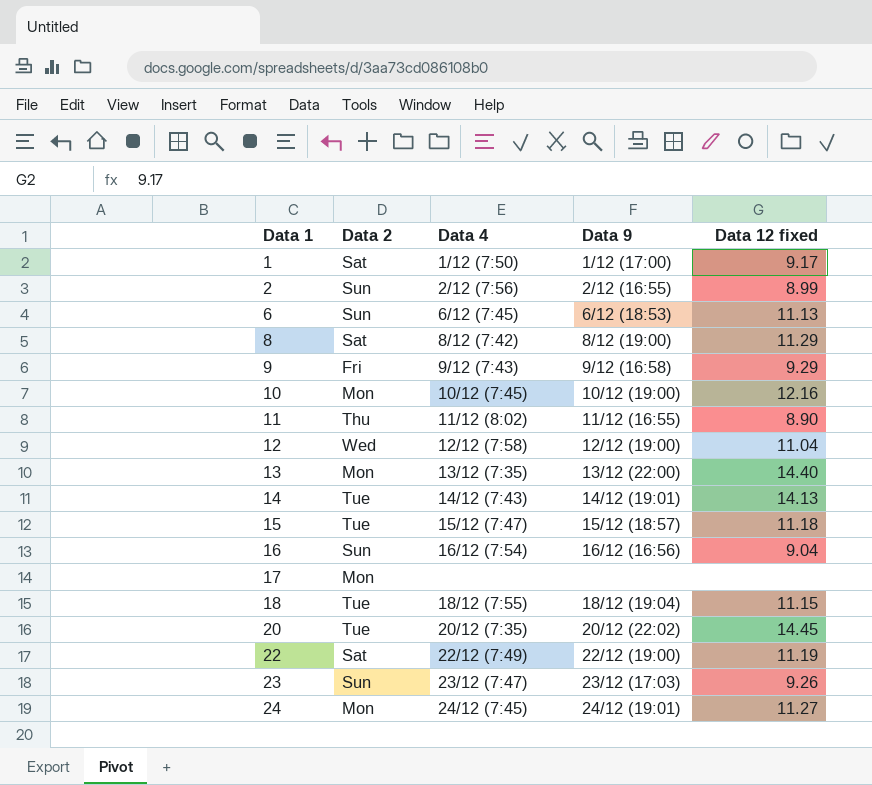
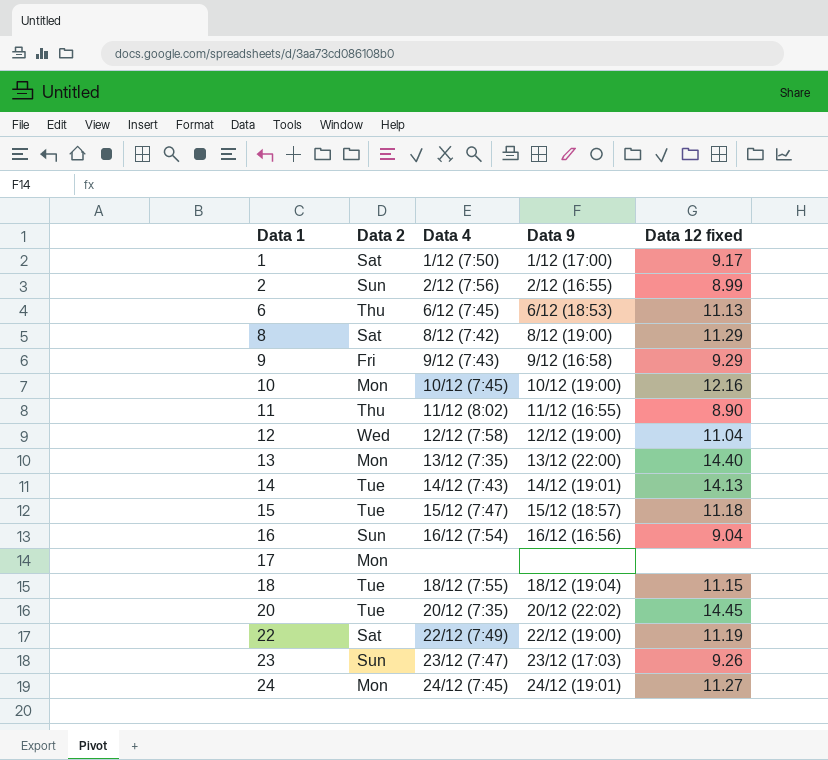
6 | Data 2: Sun -> Thu

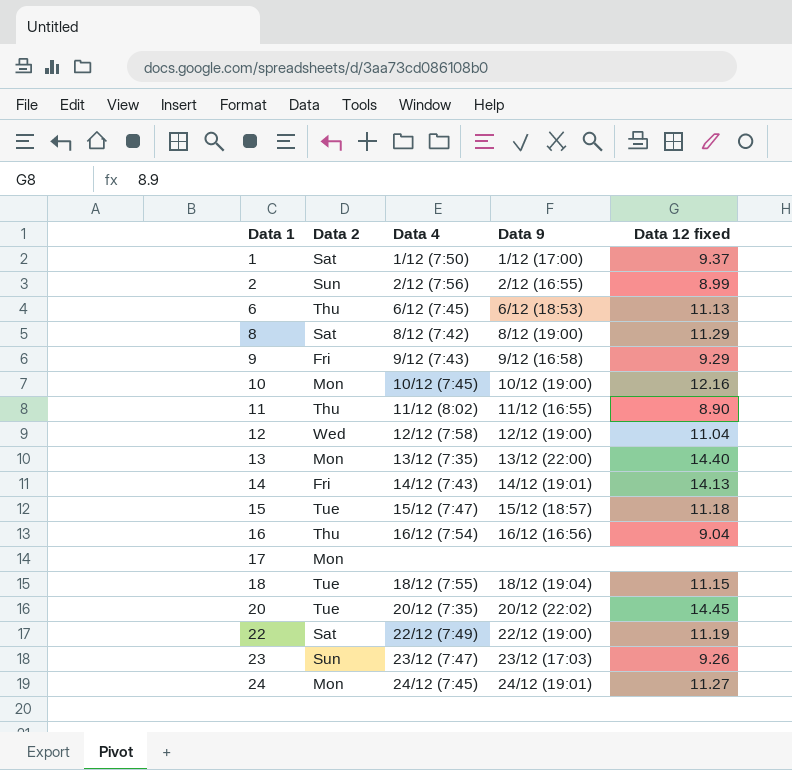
1 | Data 12 fixed: 9.17 -> 9.37
14 | Data 2: Tue -> Fri
16 | Data 2: Sun -> Thu

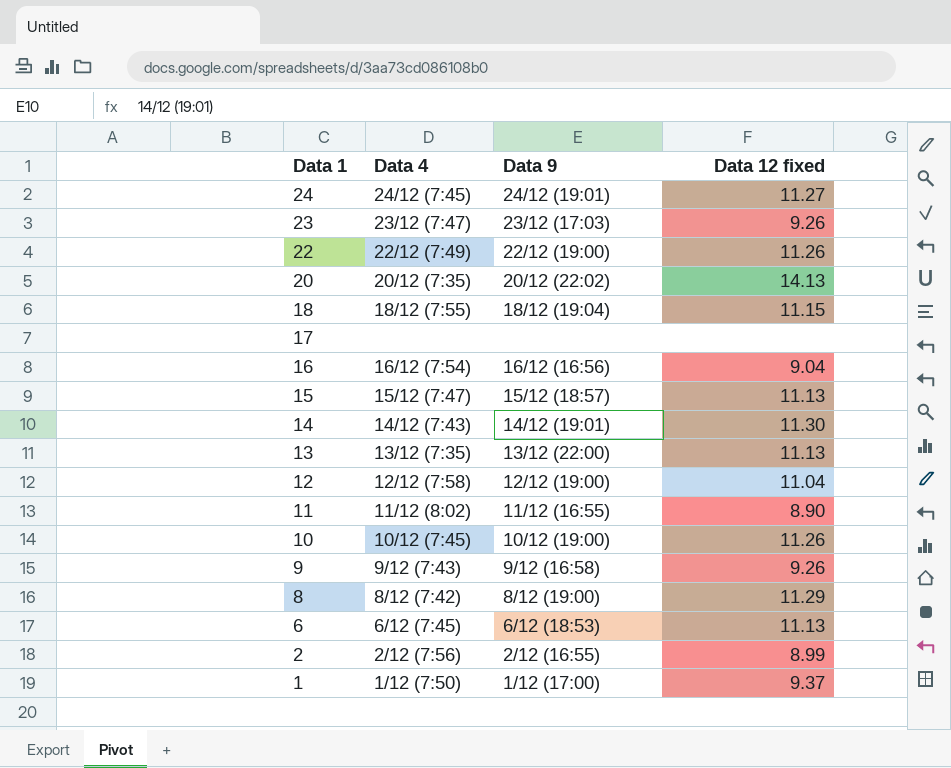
row order: Data 1 ascending -> Data 1 descending
column Data 2 | position: 2 -> none
22 | Data 12 fixed: 11.19 -> 11.26
20 | Data 12 fixed: 14.45 -> 14.13
15 | Data 12 fixed: 11.18 -> 11.13
14 | Data 12 fixed: 14.13 -> 11.30
13 | Data 12 fixed: 14.40 -> 11.13
10 | Data 12 fixed: 12.16 -> 11.26
9 | Data 12 fixed: 9.29 -> 9.26

